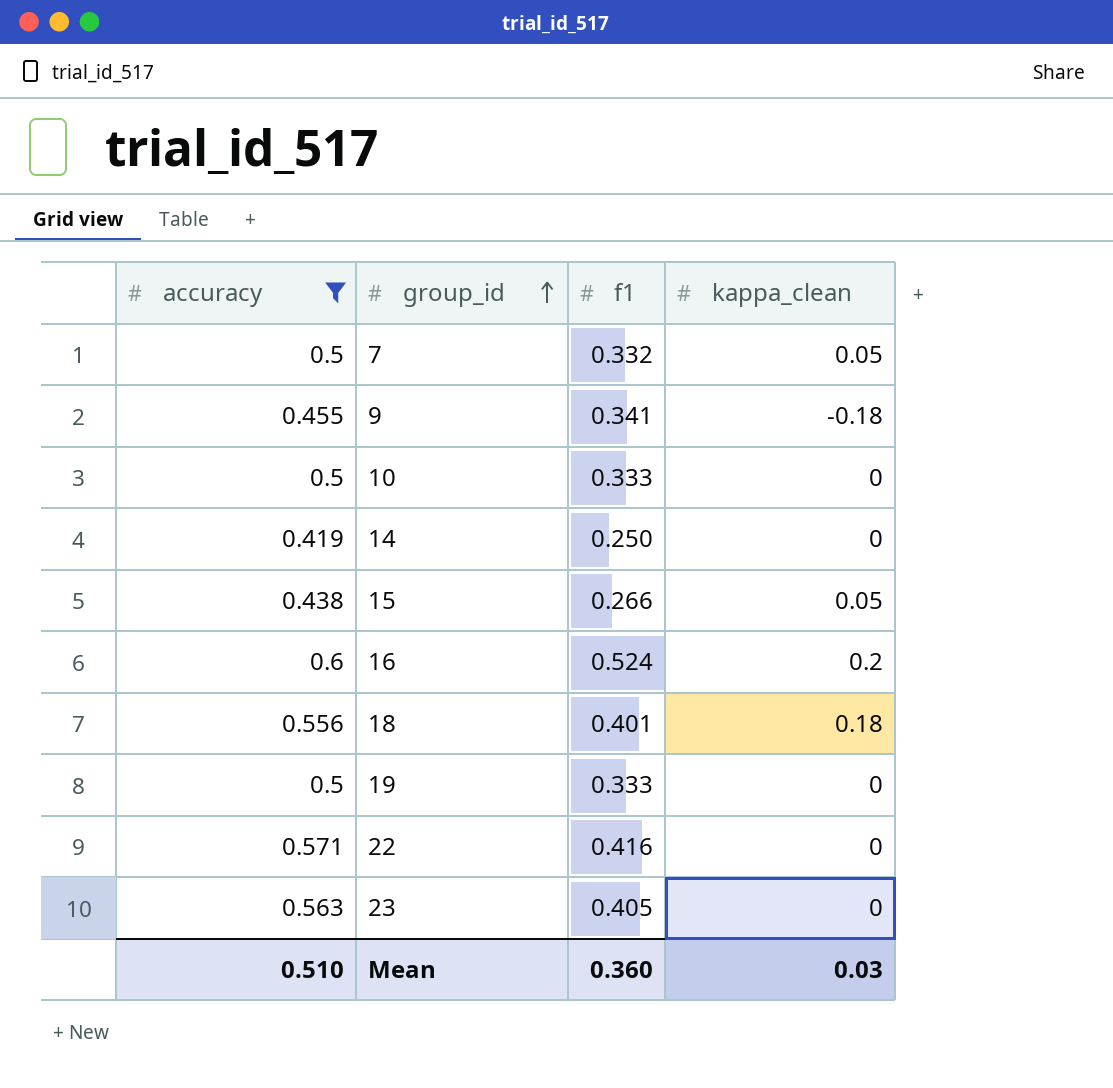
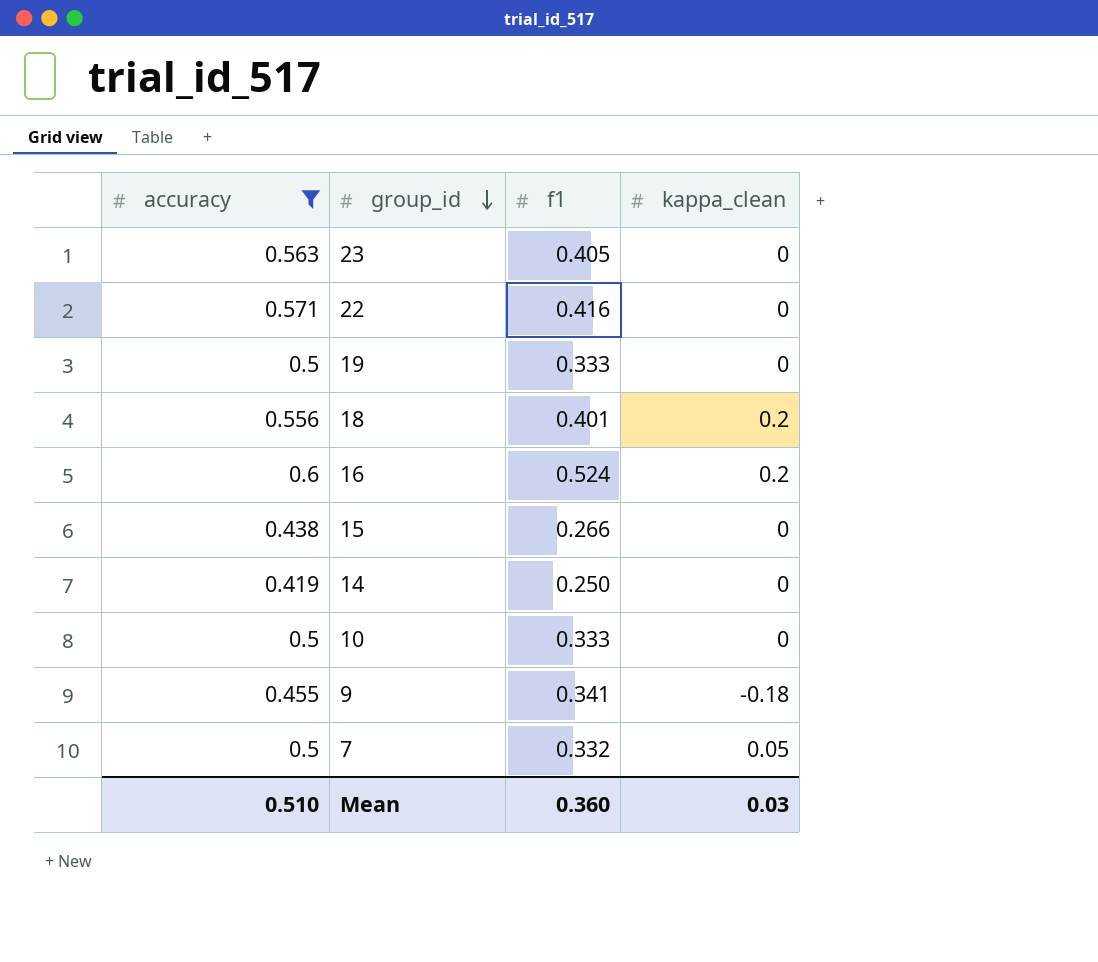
row order: group_id ascending -> group_id descending
18 | kappa_clean: 0.18 -> 0.2
15 | kappa_clean: 0.05 -> 0

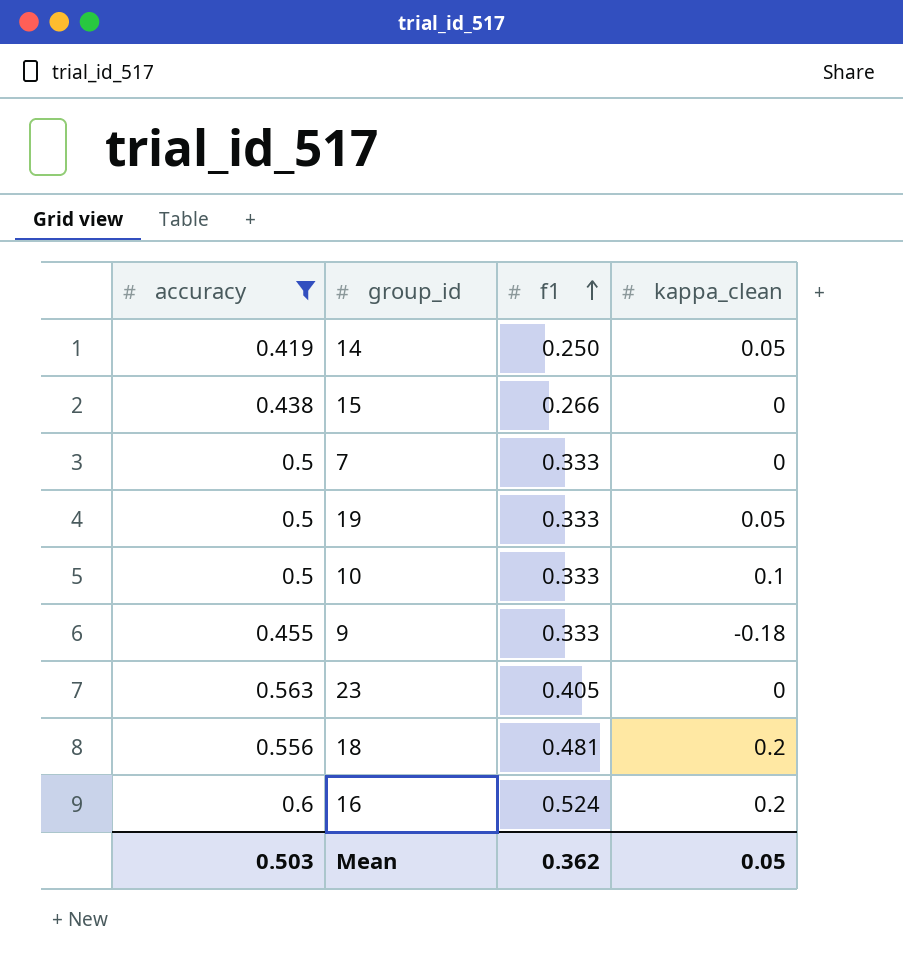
row order: group_id descending -> f1 ascending
row 22: 0.571 | 0.416 | 0 -> none
14 | kappa_clean: 0 -> 0.05
7 | f1: 0.332 -> 0.333
7 | kappa_clean: 0.05 -> 0
19 | kappa_clean: 0 -> 0.05
10 | kappa_clean: 0 -> 0.1
9 | f1: 0.341 -> 0.333
18 | f1: 0.401 -> 0.481
Mean | accuracy: 0.510 -> 0.503
Mean | f1: 0.360 -> 0.362
Mean | kappa_clean: 0.03 -> 0.05

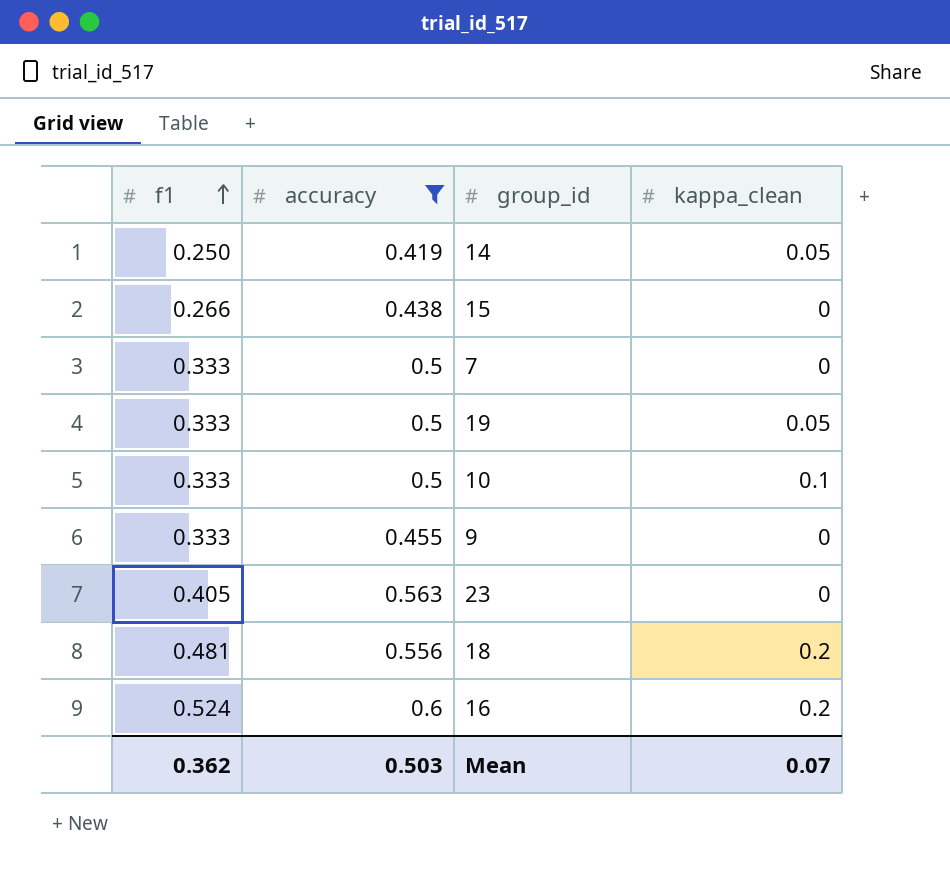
column f1 | position: 3 -> 1
9 | kappa_clean: -0.18 -> 0
Mean | kappa_clean: 0.05 -> 0.07

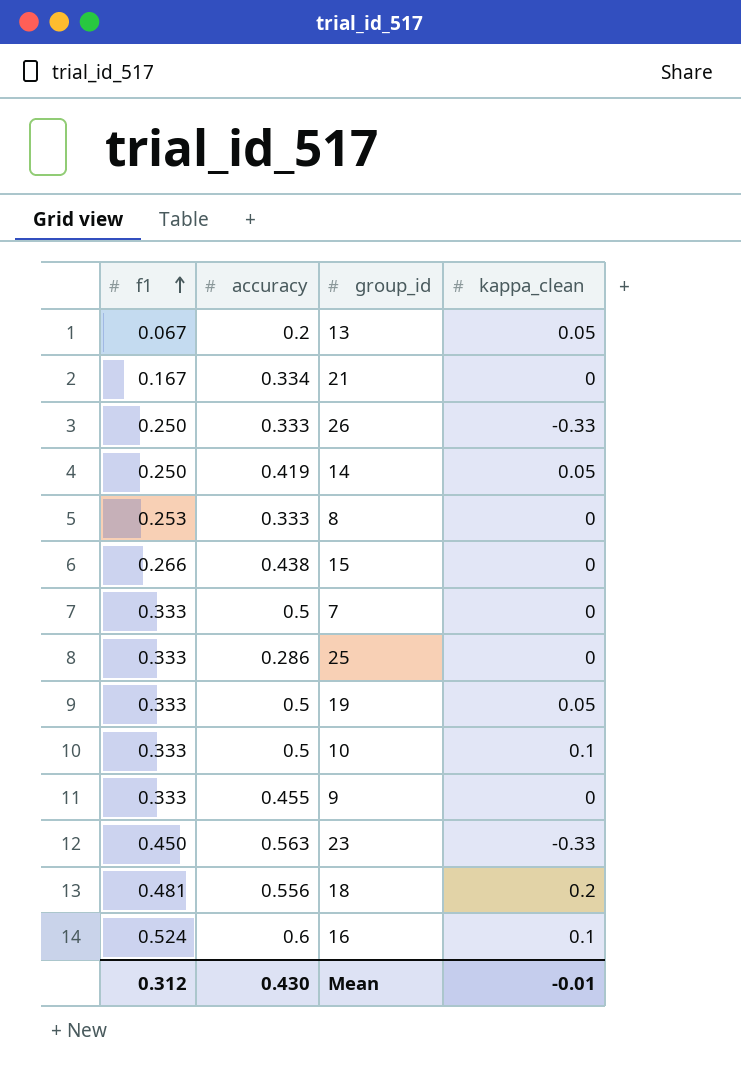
filter: accuracy >= 0.419 -> none
23 | f1: 0.405 -> 0.450
23 | kappa_clean: 0 -> -0.33
16 | kappa_clean: 0.2 -> 0.1
Mean | f1: 0.362 -> 0.312
Mean | accuracy: 0.503 -> 0.430
Mean | kappa_clean: 0.07 -> -0.01

